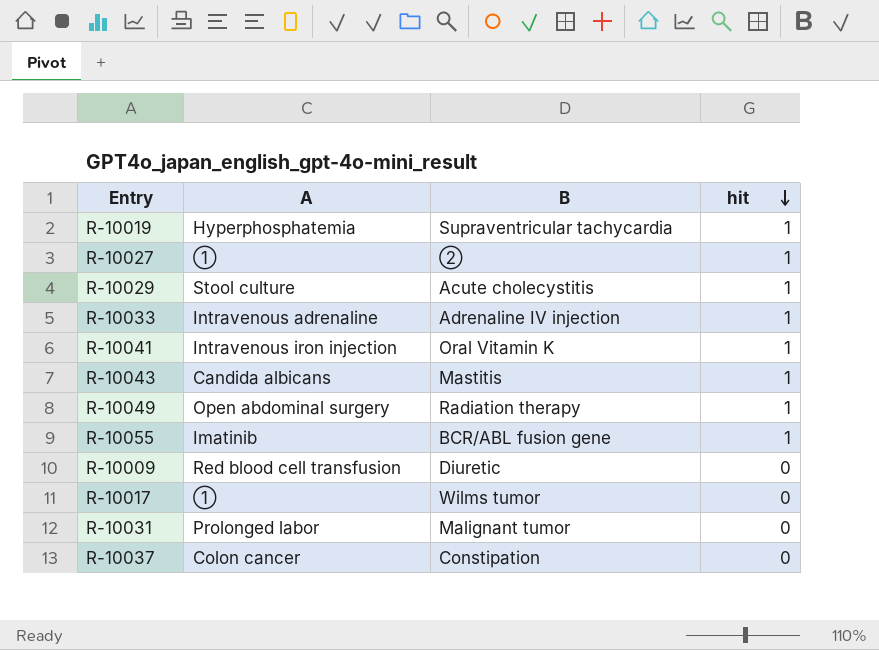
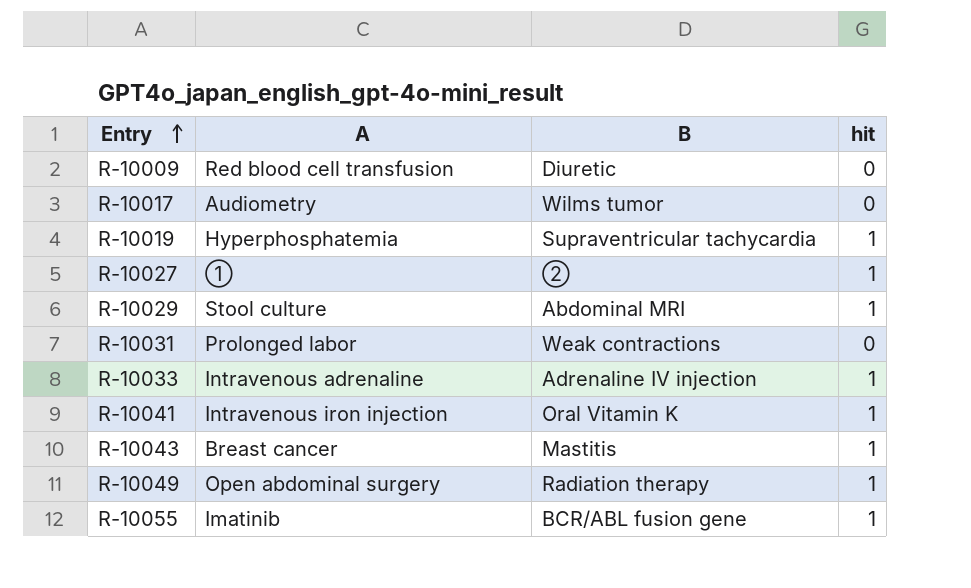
row order: hit descending -> Entry ascending
row R-10037: Colon cancer | Constipation | 0 -> none
R-10017 | A: ① -> Audiometry
R-10029 | B: Acute cholecystitis -> Abdominal MRI
R-10031 | B: Malignant tumor -> Weak contractions
R-10043 | A: Candida albicans -> Breast cancer

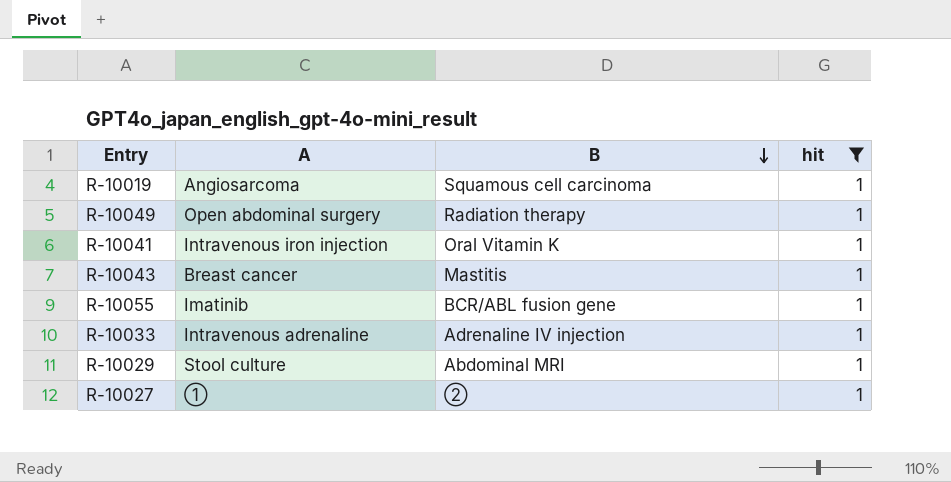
filter: none -> hit = 1
row order: Entry ascending -> B descending
R-10019 | A: Hyperphosphatemia -> Angiosarcoma
R-10019 | B: Supraventricular tachycardia -> Squamous cell carcinoma

